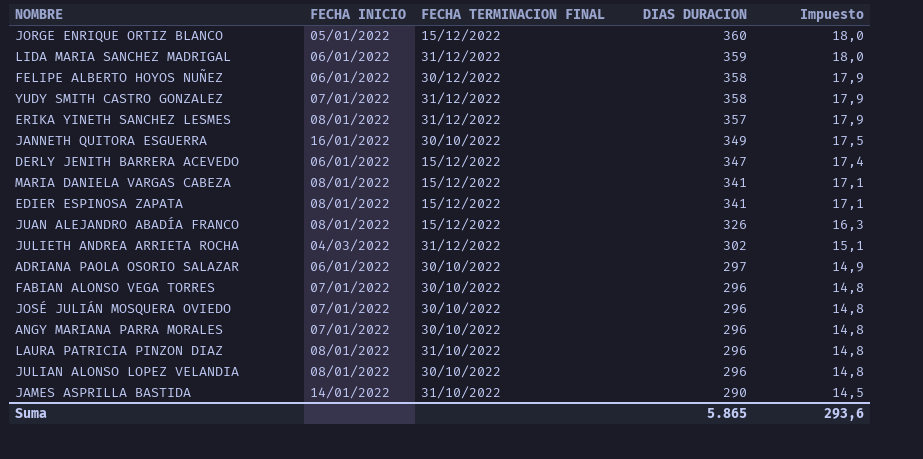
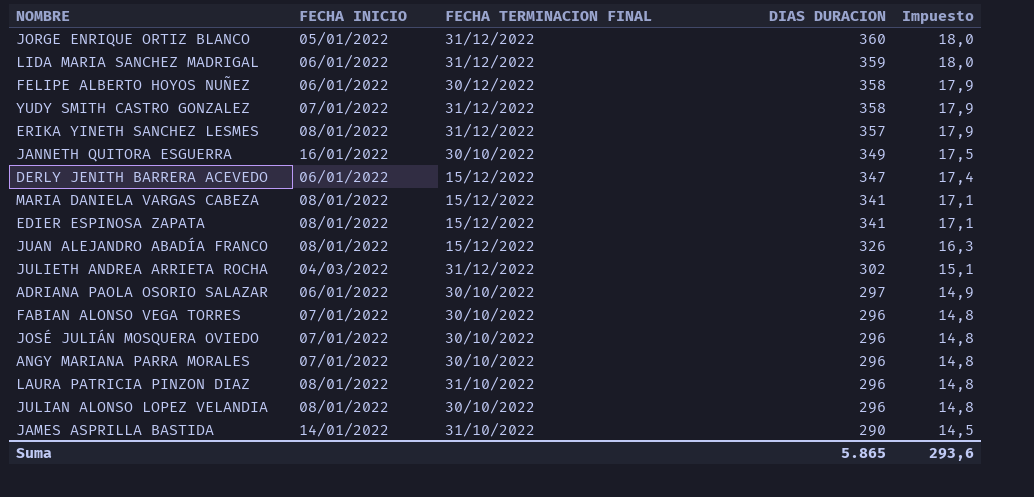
JORGE ENRIQUE ORTIZ BLANCO | FECHA TERMINACION FINAL: 15/12/2022 -> 31/12/2022

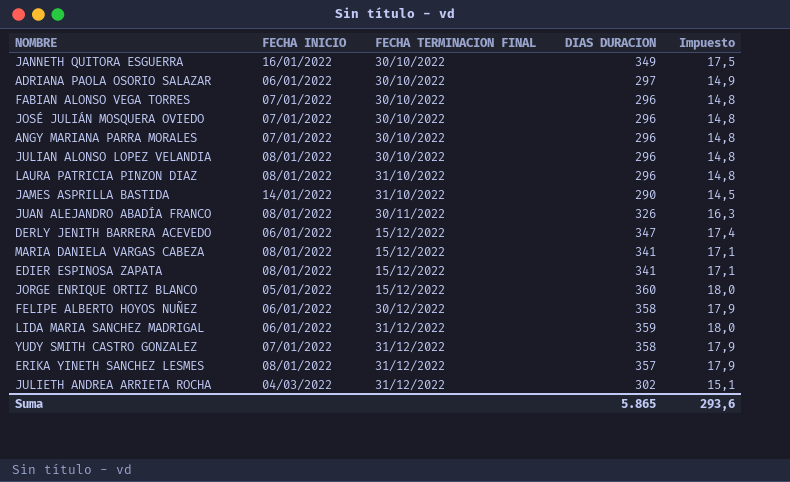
row order: DIAS DURACION descending -> FECHA TERMINACION FINAL ascending
JUAN ALEJANDRO ABADÍA FRANCO | FECHA TERMINACION FINAL: 15/12/2022 -> 30/11/2022
JORGE ENRIQUE ORTIZ BLANCO | FECHA TERMINACION FINAL: 31/12/2022 -> 15/12/2022

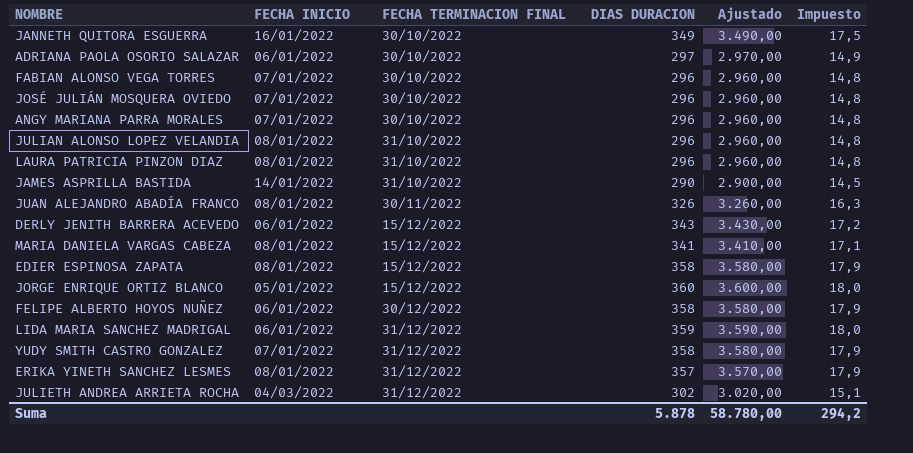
column Ajustado | formula: none -> [DIAS DURACION] * 10
JULIAN ALONSO LOPEZ VELANDIA | FECHA TERMINACION FINAL: 30/10/2022 -> 31/10/2022
DERLY JENITH BARRERA ACEVEDO | DIAS DURACION: 347 -> 343
DERLY JENITH BARRERA ACEVEDO | Impuesto: 17,4 -> 17,2
EDIER ESPINOSA ZAPATA | DIAS DURACION: 341 -> 358
EDIER ESPINOSA ZAPATA | Impuesto: 17,1 -> 17,9
Suma | DIAS DURACION: 5.865 -> 5.878
Suma | Impuesto: 293,6 -> 294,2

